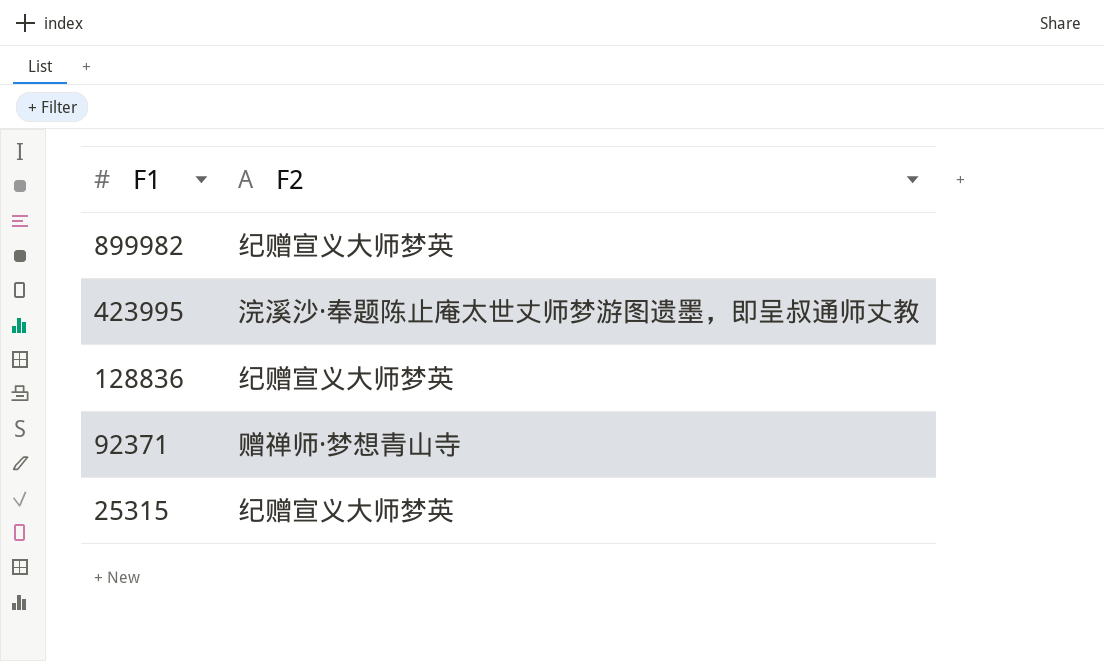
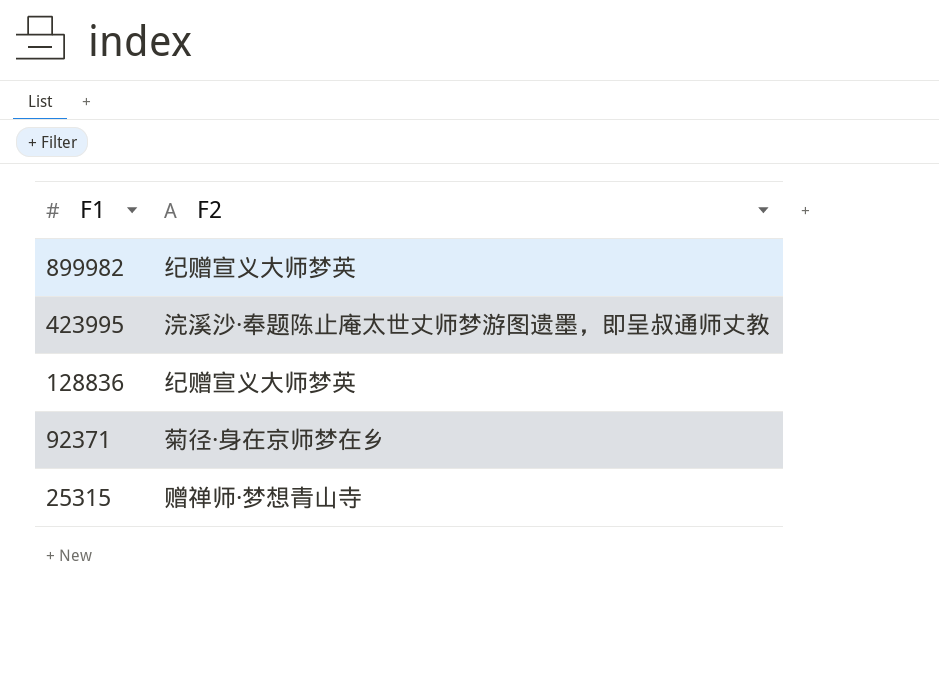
92371 | F2: 赠禅师·梦想青山寺 -> 菊径·身在京师梦在乡
25315 | F2: 纪赠宣义大师梦英 -> 赠禅师·梦想青山寺

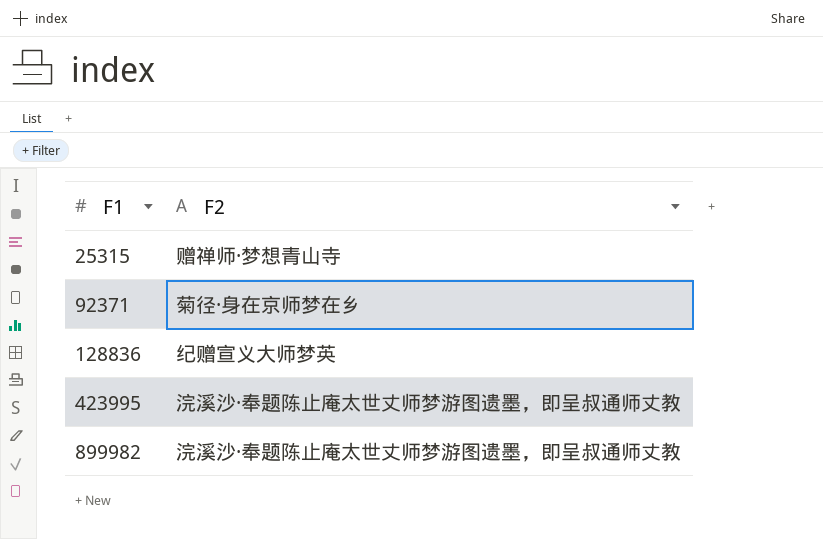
row order: F1 descending -> F1 ascending
899982 | F2: 纪赠宣义大师梦英 -> 浣溪沙·奉题陈止庵太世丈师梦游图遗墨，即呈叔通师丈教

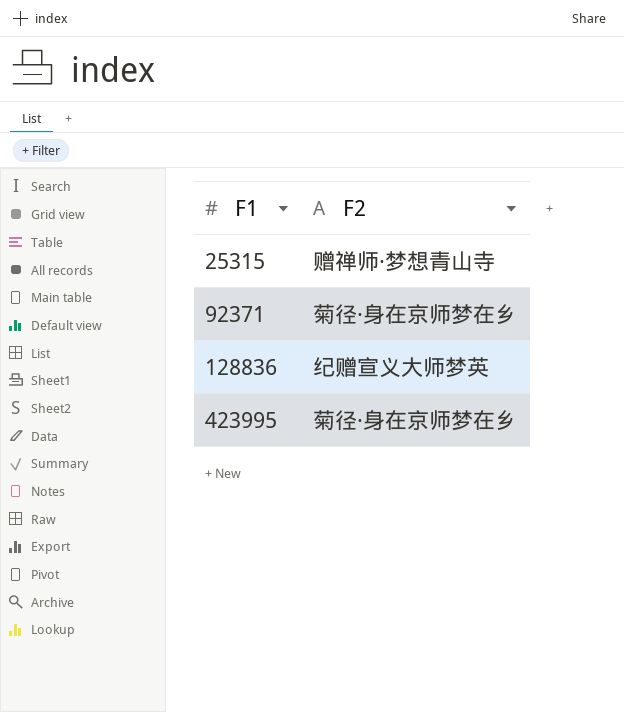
row 899982: 浣溪沙·奉题陈止庵太世丈师梦游图遗墨，即呈叔通师丈教 -> none
423995 | F2: 浣溪沙·奉题陈止庵太世丈师梦游图遗墨，即呈叔通师丈教 -> 菊径·身在京师梦在乡

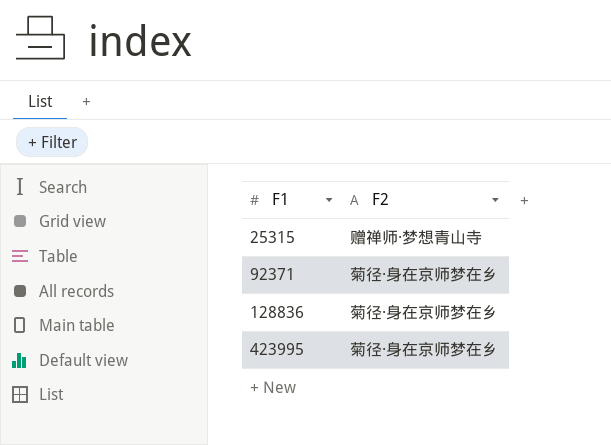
128836 | F2: 纪赠宣义大师梦英 -> 菊径·身在京师梦在乡

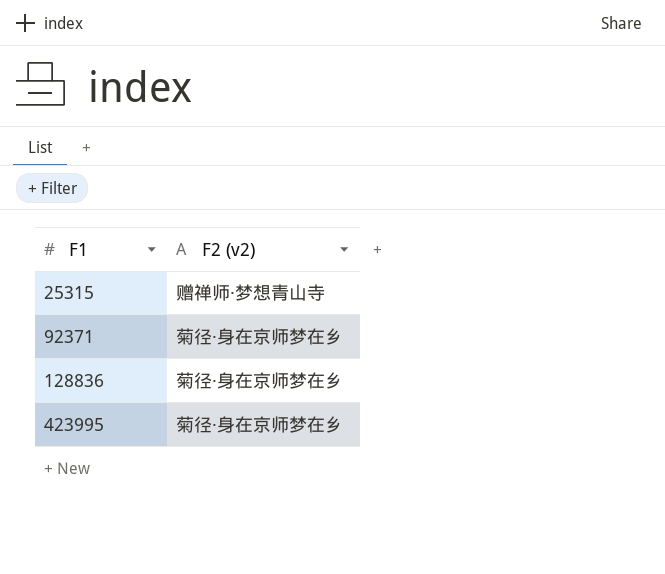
column name: F2 -> F2 (v2)

